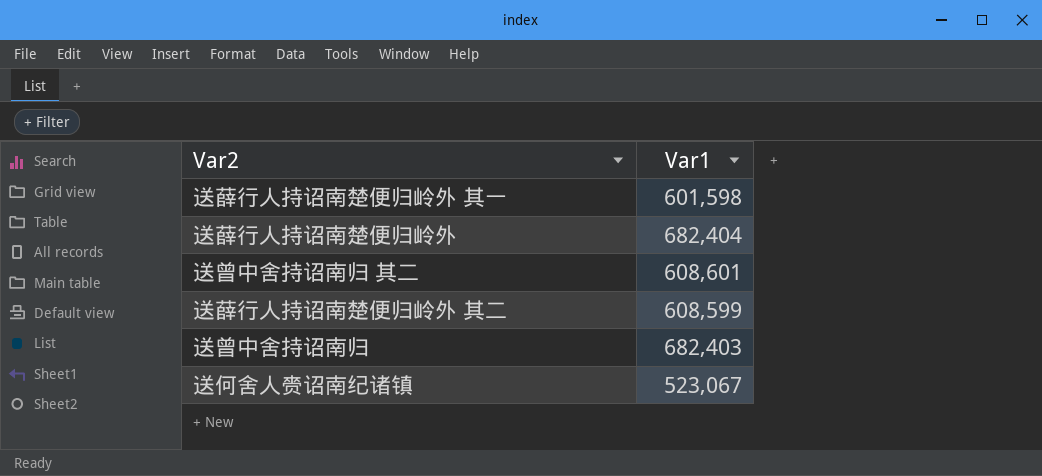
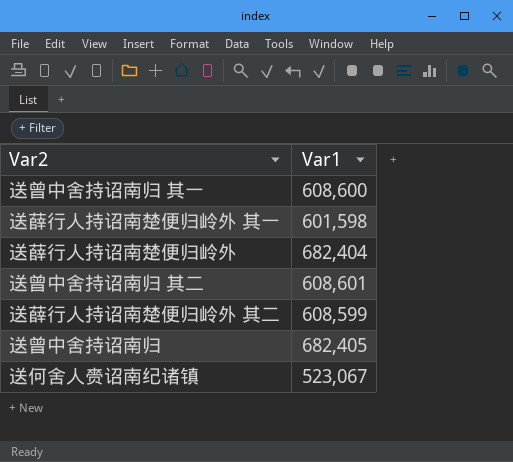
row 送曾中舍持诏南归 其一: none -> 608,600
送曾中舍持诏南归 | Var1: 682,403 -> 682,405

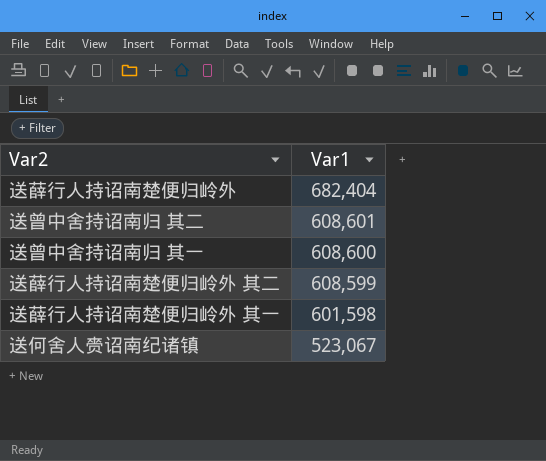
row order: none -> Var1 descending
row 送曾中舍持诏南归: 682,405 -> none

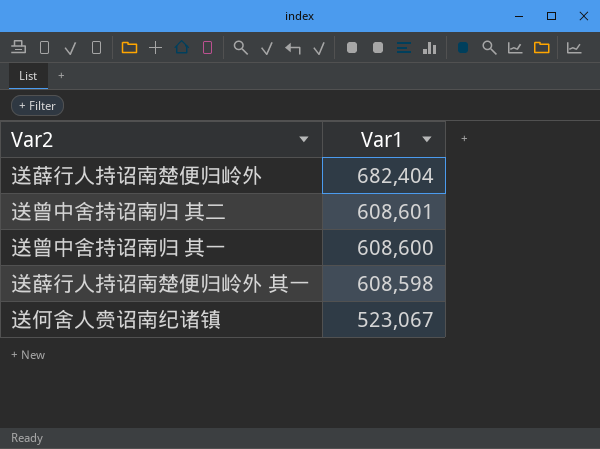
row 送薛行人持诏南楚便归岭外 其二: 608,599 -> none
送薛行人持诏南楚便归岭外 其一 | Var1: 601,598 -> 608,598

